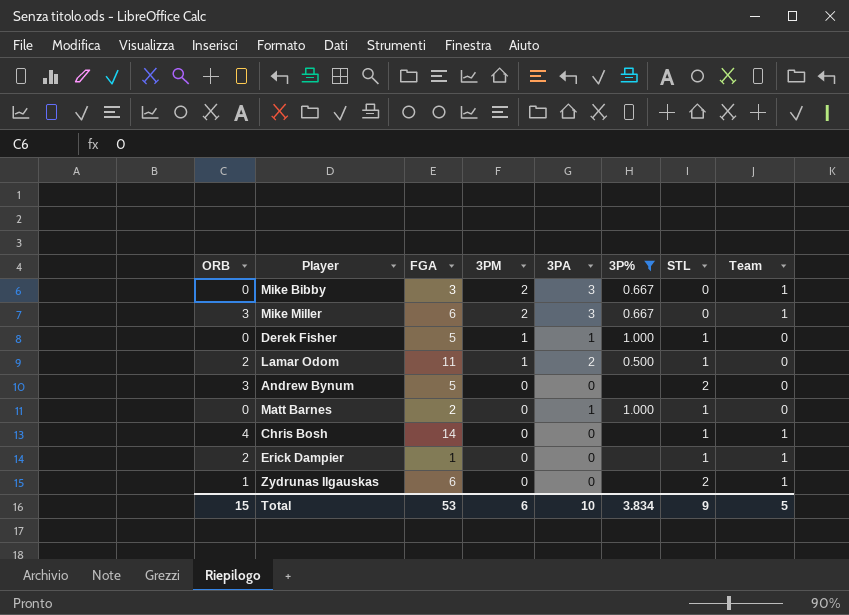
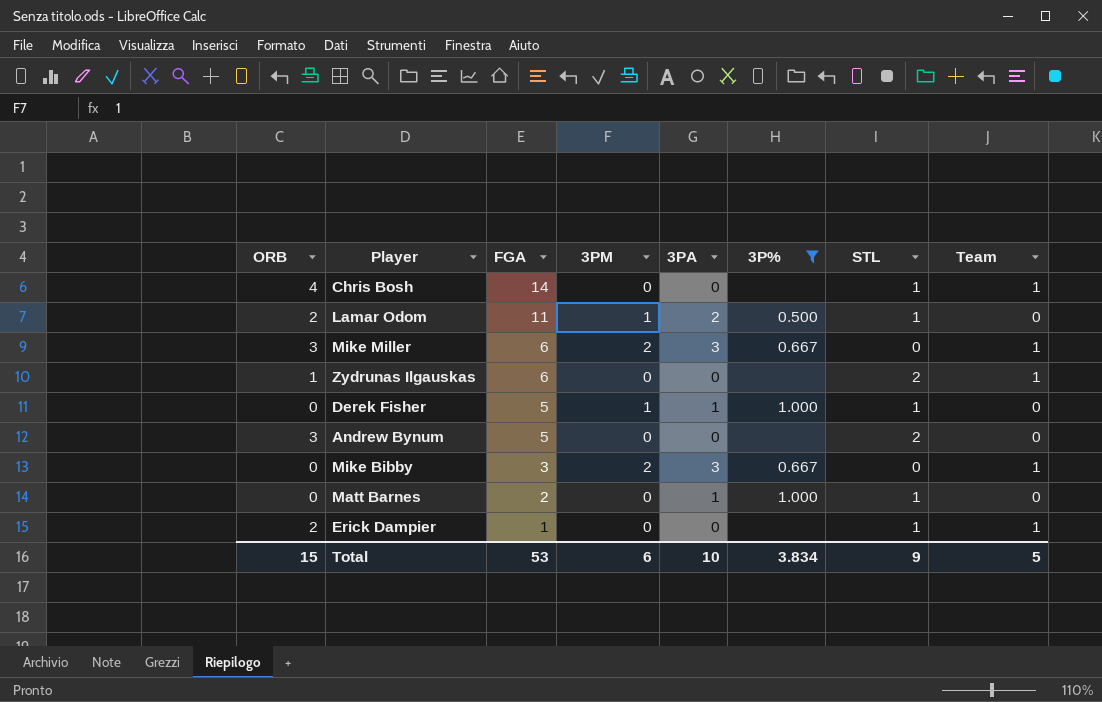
row order: 3PM descending -> FGA descending

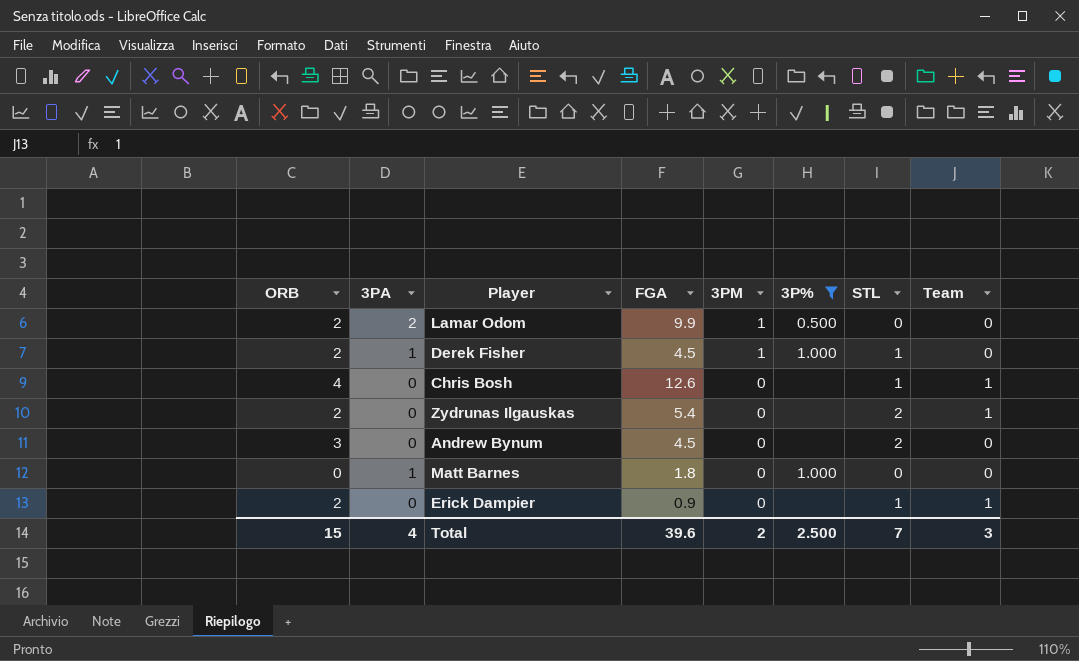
row order: FGA descending -> 3PM descending
column 3PA | position: 5 -> 2
row Mike Miller: 3 | 6 | 2 | 3 | 0.667 | 0 | 1 -> none
row Mike Bibby: 0 | 3 | 2 | 3 | 0.667 | 0 | 1 -> none
Lamar Odom | FGA: 11 -> 9.9
Lamar Odom | STL: 1 -> 0
Derek Fisher | ORB: 0 -> 2
Derek Fisher | FGA: 5 -> 4.5
Chris Bosh | FGA: 14 -> 12.6
Zydrunas Ilgauskas | ORB: 1 -> 2
Zydrunas Ilgauskas | FGA: 6 -> 5.4
Andrew Bynum | FGA: 5 -> 4.5
Matt Barnes | FGA: 2 -> 1.8
Matt Barnes | STL: 1 -> 0
Erick Dampier | FGA: 1 -> 0.9
Total | 3PA: 10 -> 4
Total | FGA: 53 -> 39.6
Total | 3PM: 6 -> 2
Total | 3P%: 3.834 -> 2.500
Total | STL: 9 -> 7
Total | Team: 5 -> 3

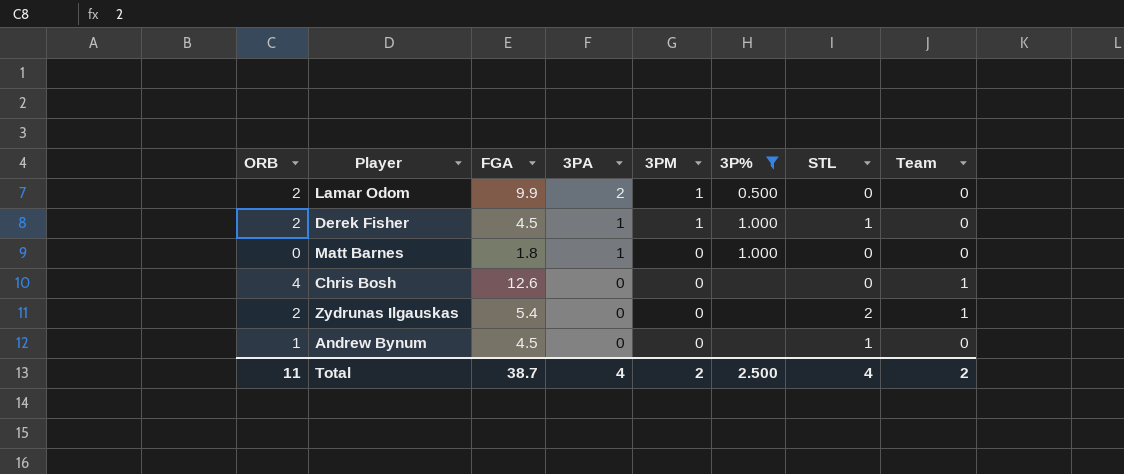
row order: 3PM descending -> 3PA descending
column 3PA | position: 2 -> 4
row Erick Dampier: 2 | 0 | 0.9 | 0 | none | 1 | 1 -> none
Chris Bosh | STL: 1 -> 0
Andrew Bynum | ORB: 3 -> 1
Andrew Bynum | STL: 2 -> 1
Total | ORB: 15 -> 11
Total | FGA: 39.6 -> 38.7
Total | STL: 7 -> 4
Total | Team: 3 -> 2

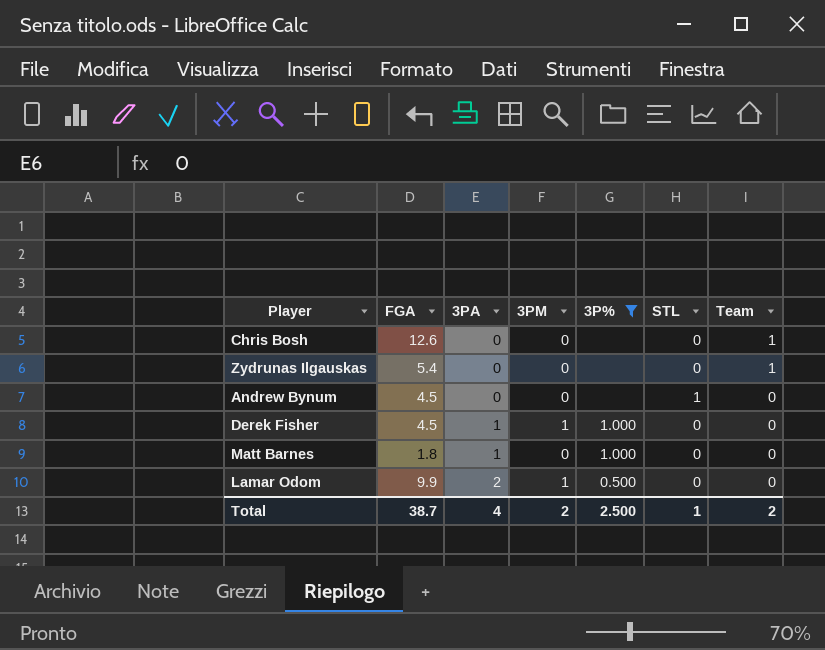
row order: 3PA descending -> 3PA ascending
column ORB | position: 1 -> none
Zydrunas Ilgauskas | STL: 2 -> 0
Derek Fisher | STL: 1 -> 0
Total | STL: 4 -> 1

